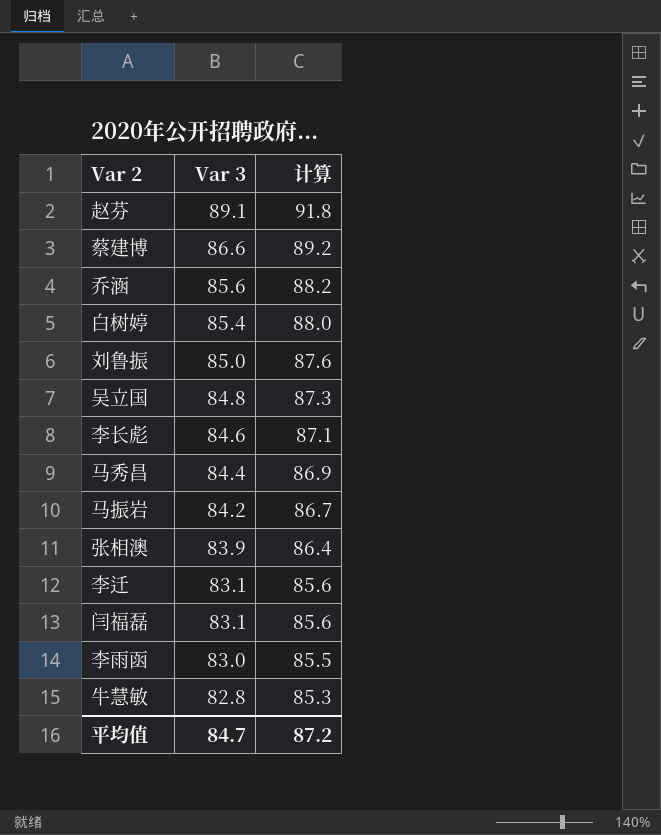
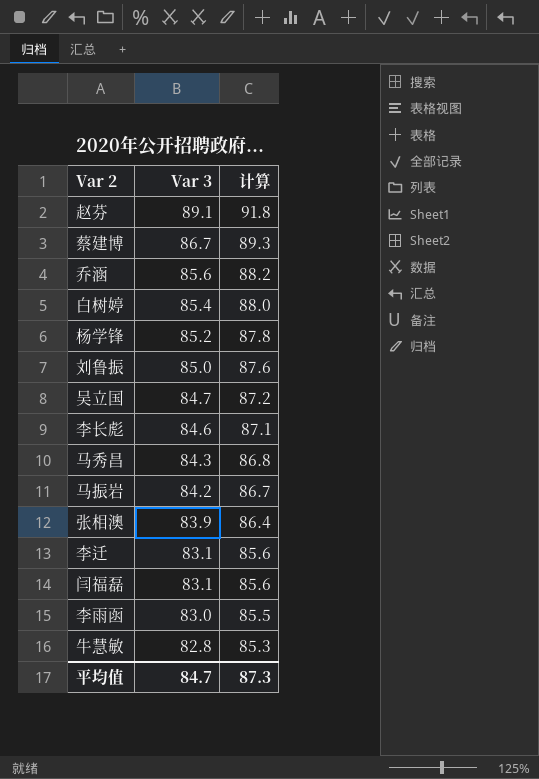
蔡建博 | Var 3: 86.6 -> 86.7
蔡建博 | 计算: 89.2 -> 89.3
row 杨学锋: none -> 85.2 | 87.8
吴立国 | Var 3: 84.8 -> 84.7
吴立国 | 计算: 87.3 -> 87.2
马秀昌 | Var 3: 84.4 -> 84.3
马秀昌 | 计算: 86.9 -> 86.8
平均值 | 计算: 87.2 -> 87.3

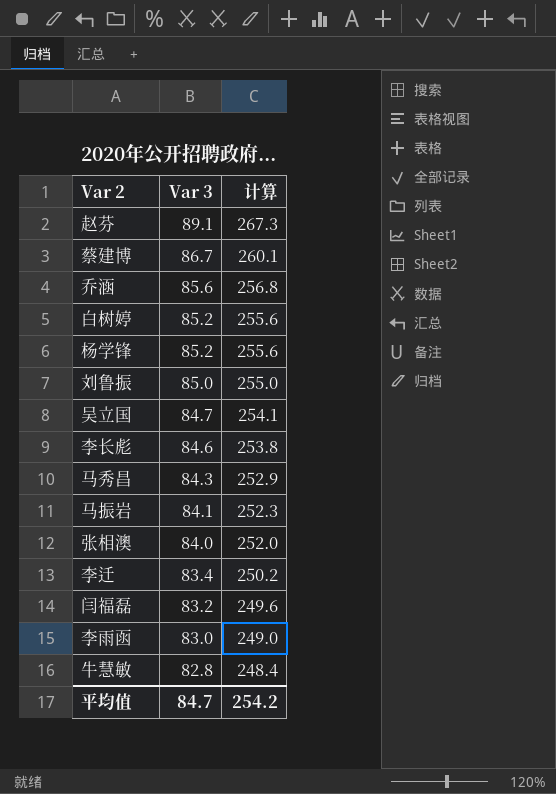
column 计算 | formula: [Var 3] * 1.03 -> [Var 3] * 3
白树婷 | Var 3: 85.4 -> 85.2
马振岩 | Var 3: 84.2 -> 84.1
张相澳 | Var 3: 83.9 -> 84.0
李迁 | Var 3: 83.1 -> 83.4
闫福磊 | Var 3: 83.1 -> 83.2
平均值 | 计算: 87.3 -> 254.2

